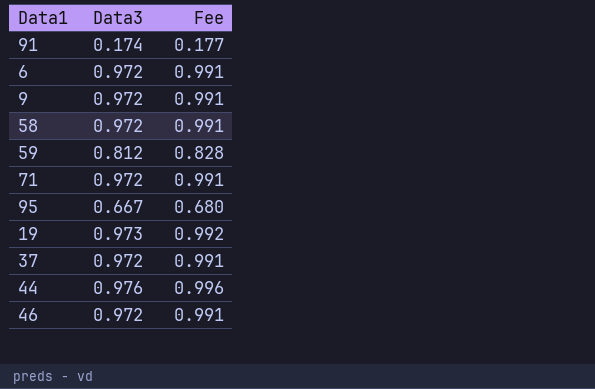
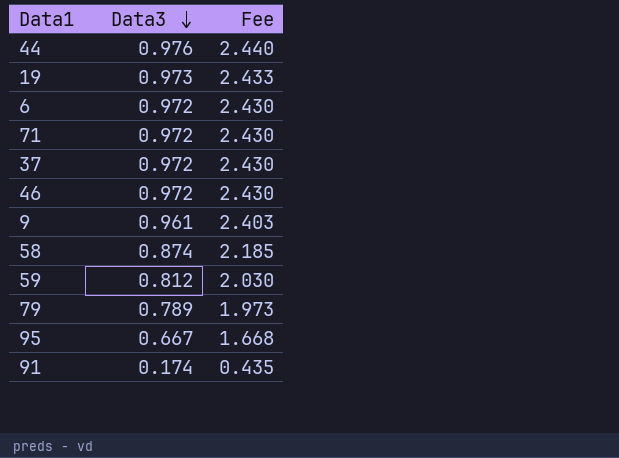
row order: none -> Data3 descending
column Fee | formula: [Data3] * 1.02 -> [Data3] * 2.5
9 | Data3: 0.972 -> 0.961
58 | Data3: 0.972 -> 0.874
row 79: none -> 0.789 | 1.973

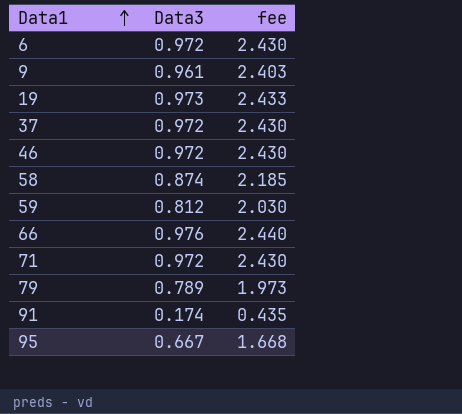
row order: Data3 descending -> Data1 ascending
column name: Fee -> fee
row 44: 0.976 | 2.440 -> none
row 66: none -> 0.976 | 2.440

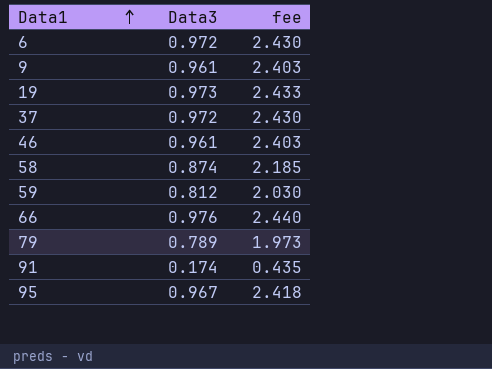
row 71: 0.972 | 2.430 -> none
46 | Data3: 0.972 -> 0.961
46 | fee: 2.430 -> 2.403
95 | Data3: 0.667 -> 0.967
95 | fee: 1.668 -> 2.418

